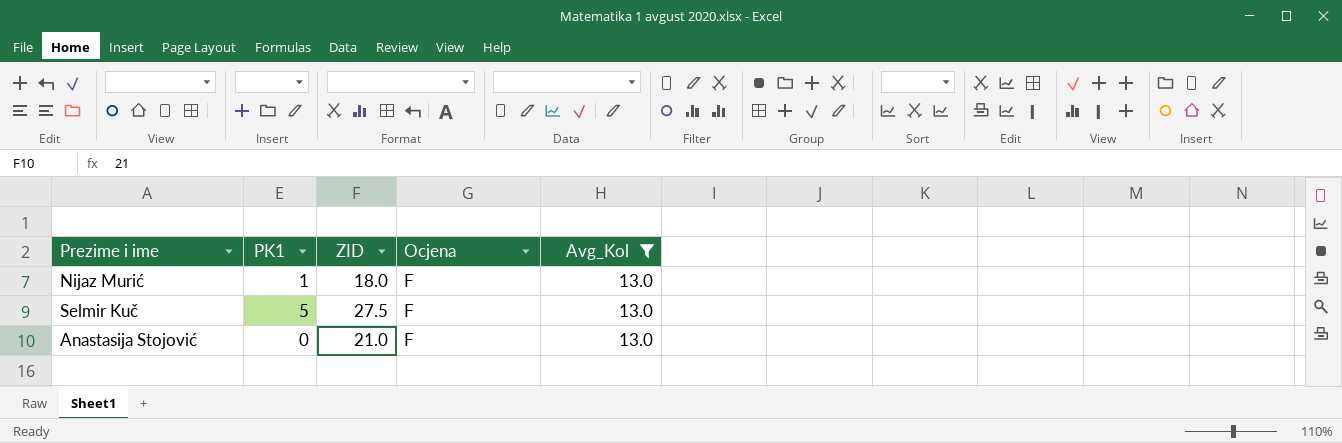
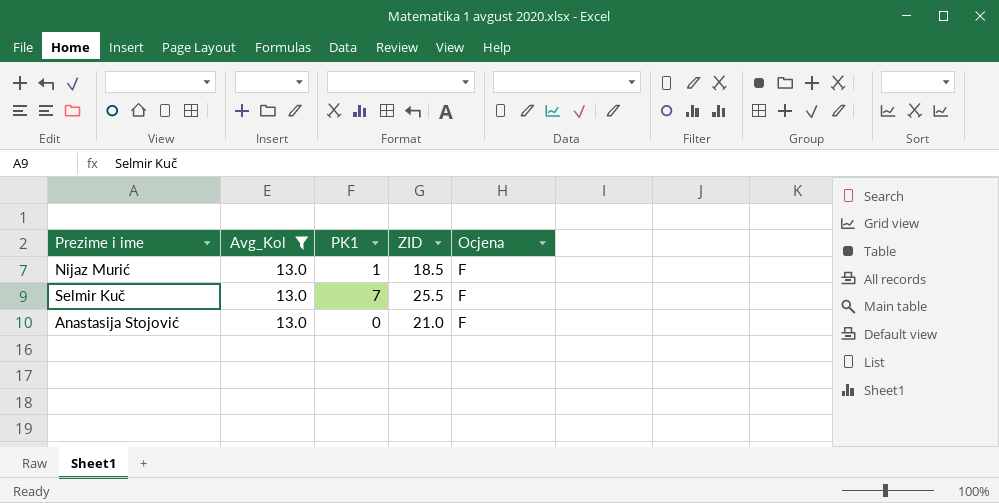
column Avg_Kol | position: 5 -> 2
Nijaz Murić | ZID: 18.0 -> 18.5
Selmir Kuč | PK1: 5 -> 7
Selmir Kuč | ZID: 27.5 -> 25.5

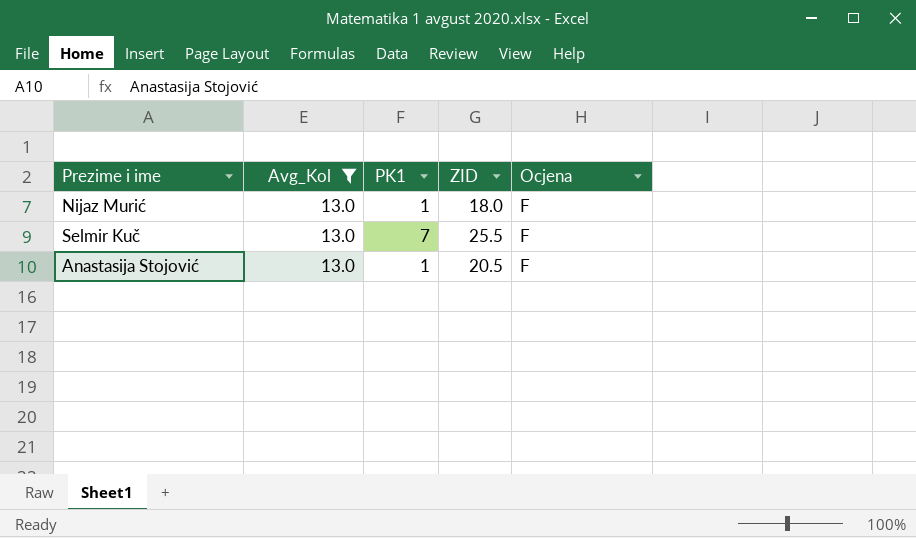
Nijaz Murić | ZID: 18.5 -> 18.0
Anastasija Stojović | PK1: 0 -> 1
Anastasija Stojović | ZID: 21.0 -> 20.5

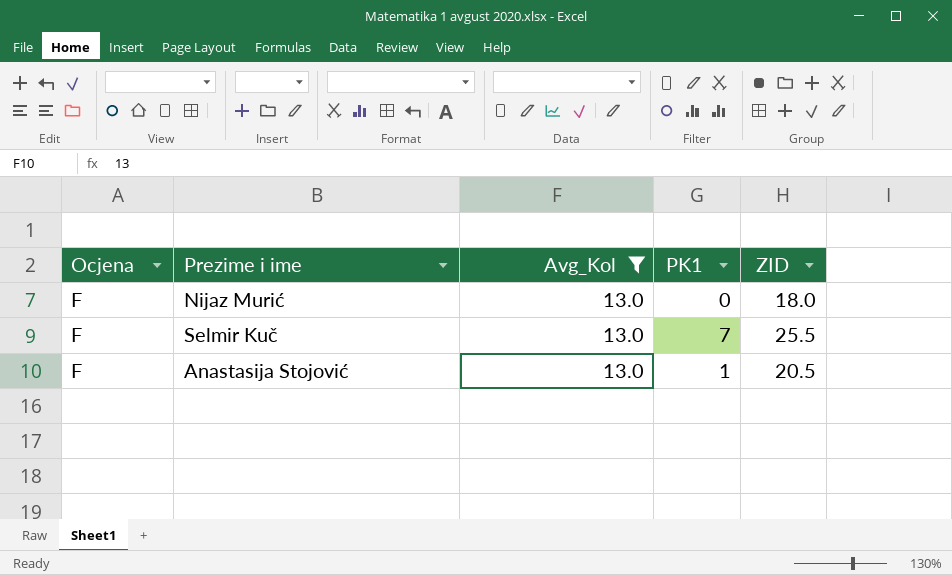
column Ocjena | position: 5 -> 1
Nijaz Murić | PK1: 1 -> 0

